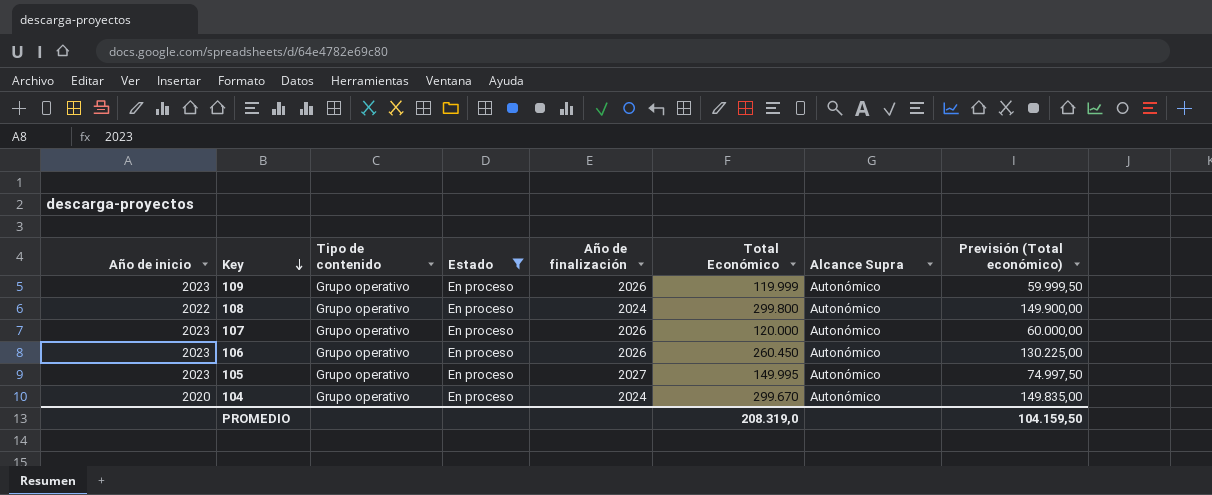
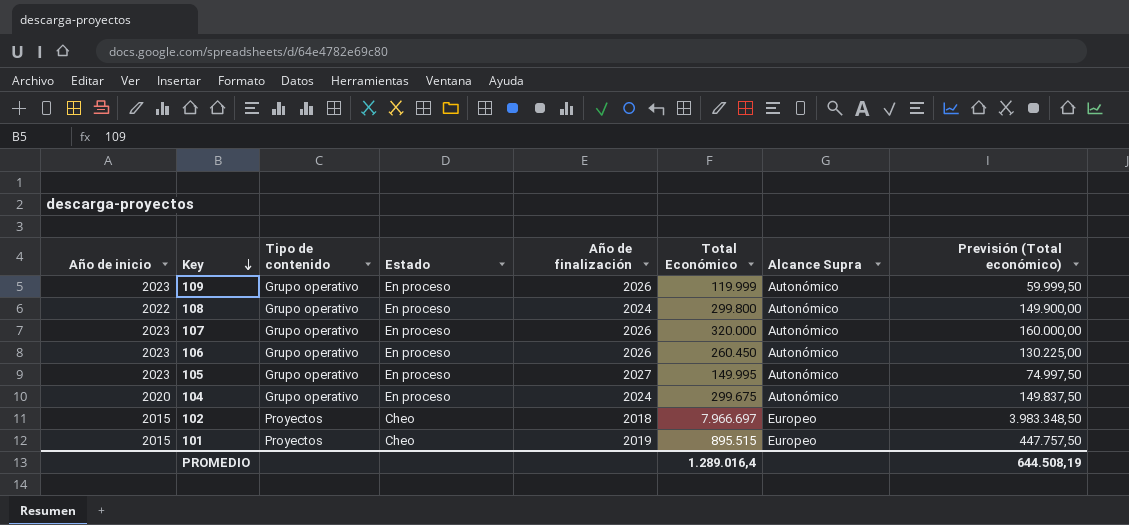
filter: Estado = En proceso -> none
107 | Total Económico: 120.000 -> 320.000
107 | Previsión (Total económico): 60.000,00 -> 160.000,00
104 | Total Económico: 299.670 -> 299.675
104 | Previsión (Total económico): 149.835,00 -> 149.837,50
PROMEDIO | Total Económico: 208.319,0 -> 1.289.016,4
PROMEDIO | Previsión (Total económico): 104.159,50 -> 644.508,19

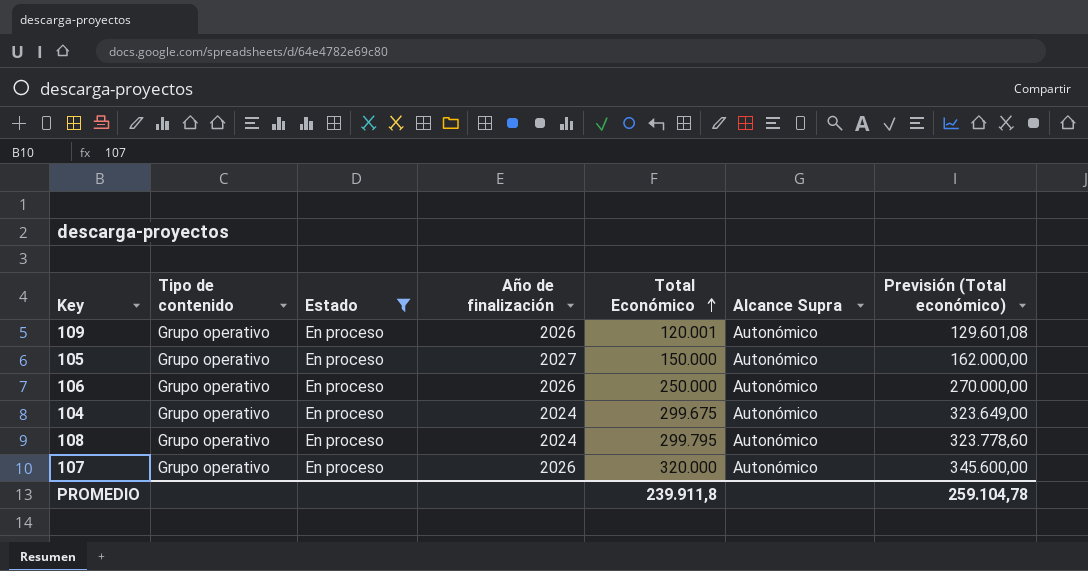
filter: none -> Estado = En proceso
row order: Key descending -> Total Económico ascending
column Año de inicio | position: 1 -> none
column Previsión (Total económico) | formula: [Total Económico] * 0,5 -> [Total Económico] * 1,08
109 | Total Económico: 119.999 -> 120.001
105 | Total Económico: 149.995 -> 150.000
106 | Total Económico: 260.450 -> 250.000
108 | Total Económico: 299.800 -> 299.795
PROMEDIO | Total Económico: 1.289.016,4 -> 239.911,8
PROMEDIO | Previsión (Total económico): 644.508,19 -> 259.104,78

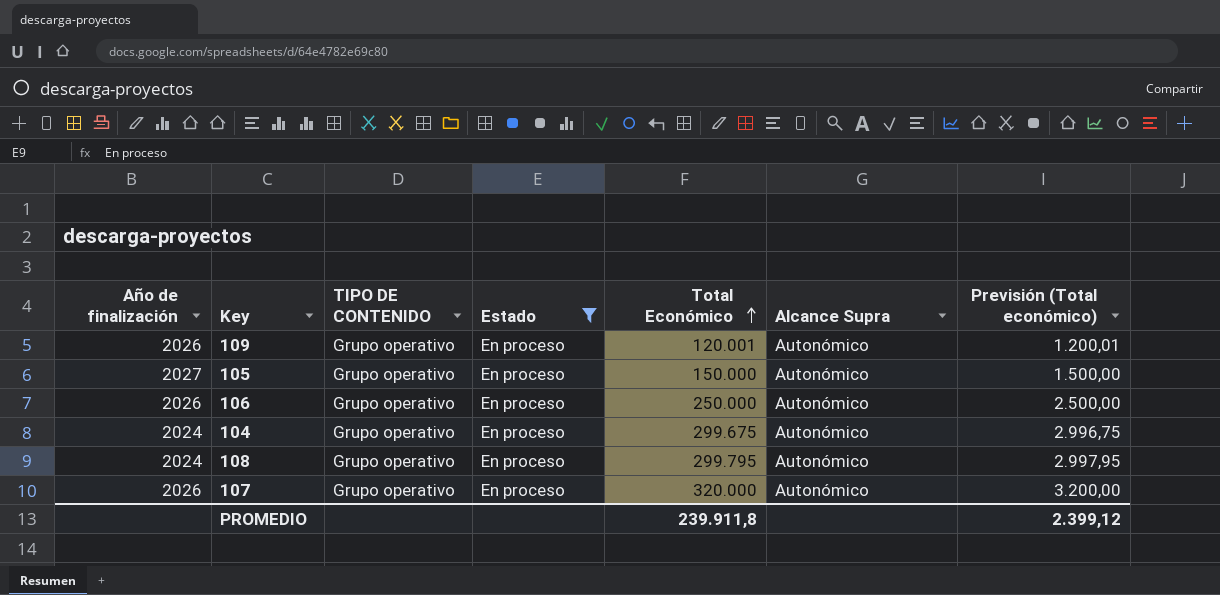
column Año de finalización | position: 4 -> 1
column name: Tipo de contenido -> TIPO DE CONTENIDO
column Previsión (Total económico) | formula: [Total Económico] * 1,08 -> [Total Económico] * 0,01
PROMEDIO | Previsión (Total económico): 259.104,78 -> 2.399,12

